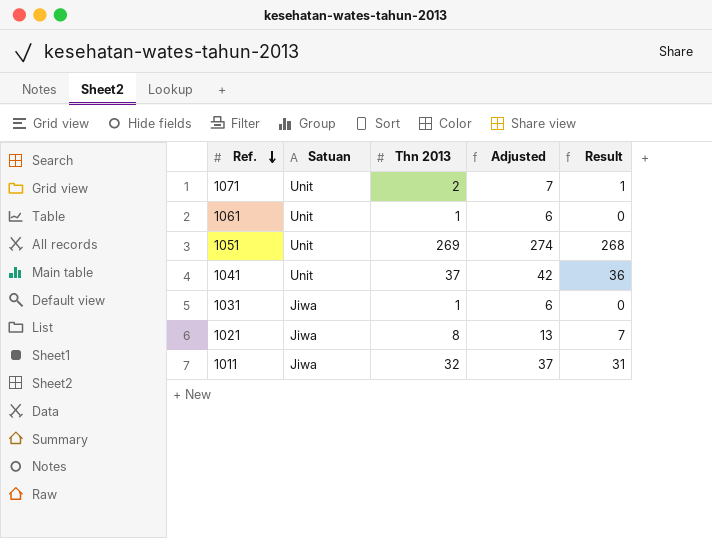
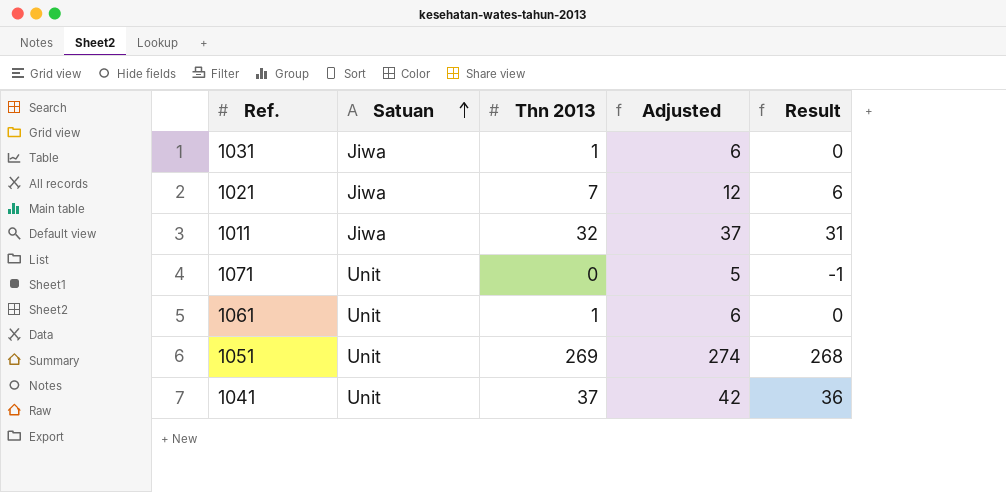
row order: Ref. descending -> Satuan ascending
1021 | Thn 2013: 8 -> 7
1021 | Adjusted: 13 -> 12
1021 | Result: 7 -> 6
1071 | Thn 2013: 2 -> 0
1071 | Adjusted: 7 -> 5
1071 | Result: 1 -> -1

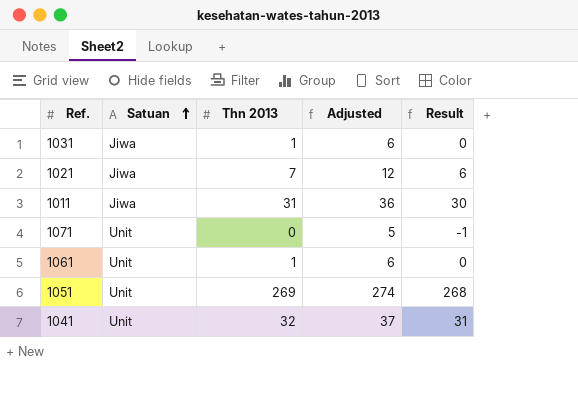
1011 | Thn 2013: 32 -> 31
1011 | Adjusted: 37 -> 36
1011 | Result: 31 -> 30
1041 | Thn 2013: 37 -> 32
1041 | Adjusted: 42 -> 37
1041 | Result: 36 -> 31

